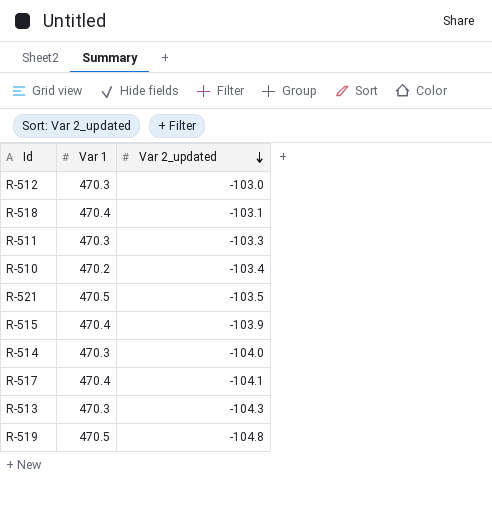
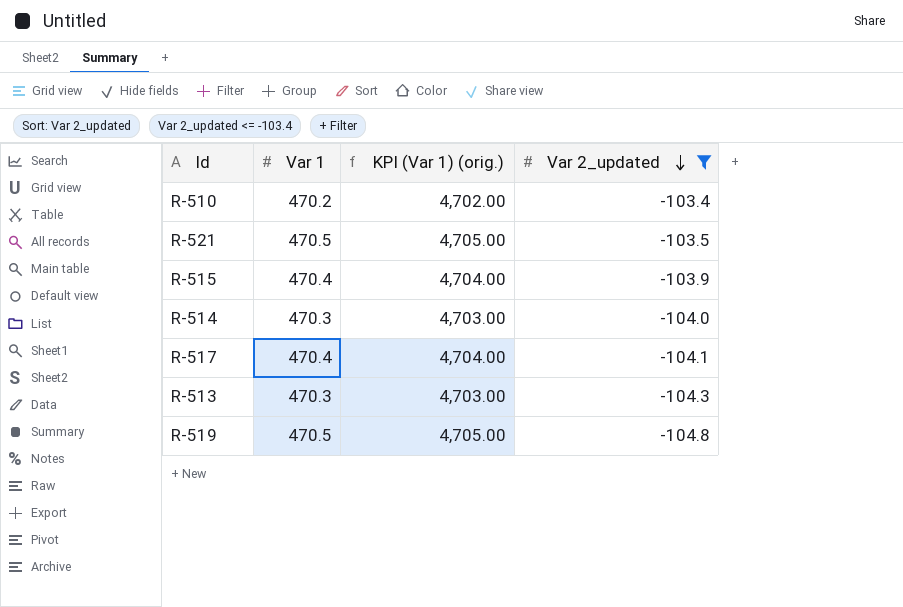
filter: none -> Var 2_updated <= -103.4
column KPI (Var 1) (orig.) | formula: none -> [Var 1] * 10

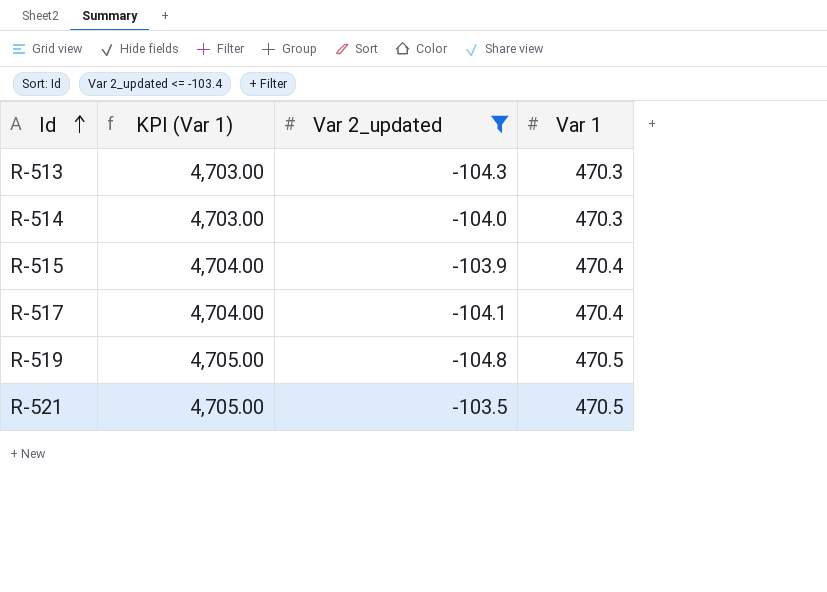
row order: Var 2_updated descending -> Id ascending
column name: KPI (Var 1) (orig.) -> KPI (Var 1)
column Var 1 | position: 2 -> 4
row R-510: 470.2 | 4,702.00 | -103.4 -> none

